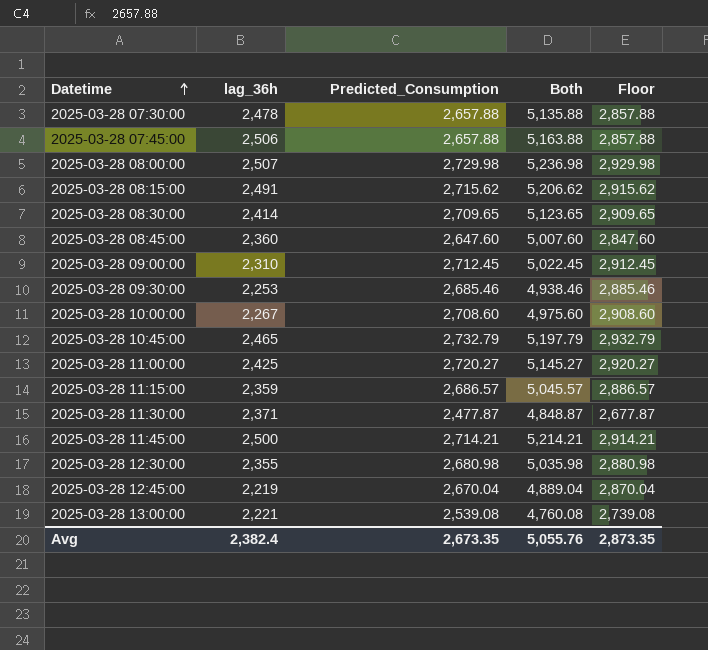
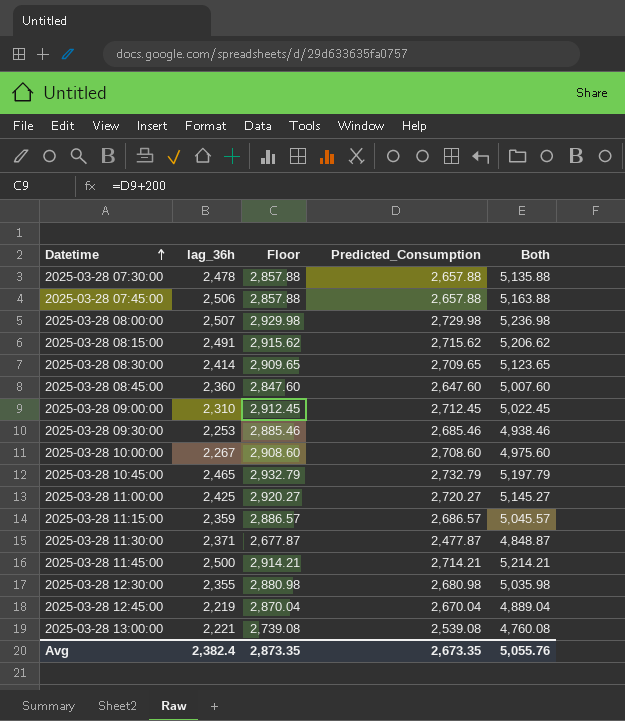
column Floor | position: 5 -> 3

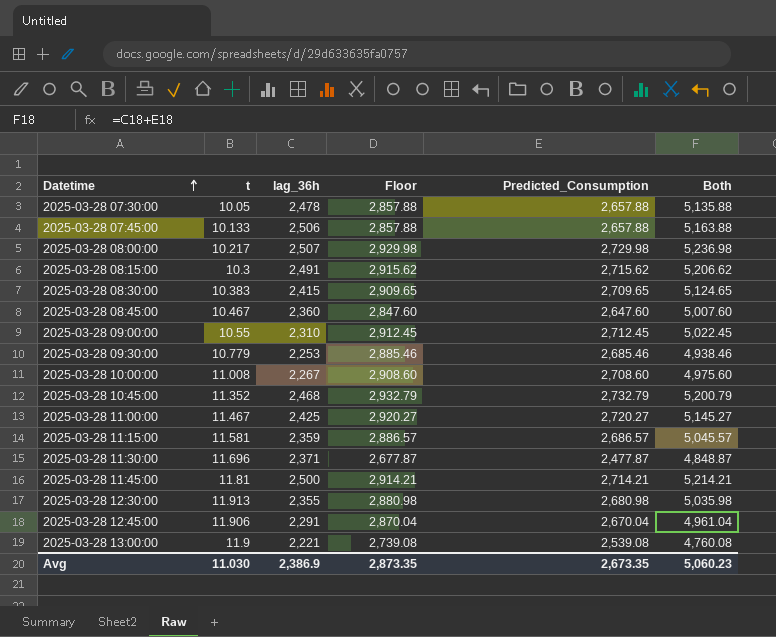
column t | position: none -> 2
2025-03-28 08:30:00 | lag_36h: 2,414 -> 2,415
2025-03-28 08:30:00 | Both: 5,123.65 -> 5,124.65
2025-03-28 10:45:00 | lag_36h: 2,465 -> 2,468
2025-03-28 10:45:00 | Both: 5,197.79 -> 5,200.79
2025-03-28 12:45:00 | lag_36h: 2,219 -> 2,291
2025-03-28 12:45:00 | Both: 4,889.04 -> 4,961.04
Avg | lag_36h: 2,382.4 -> 2,386.9
Avg | Both: 5,055.76 -> 5,060.23

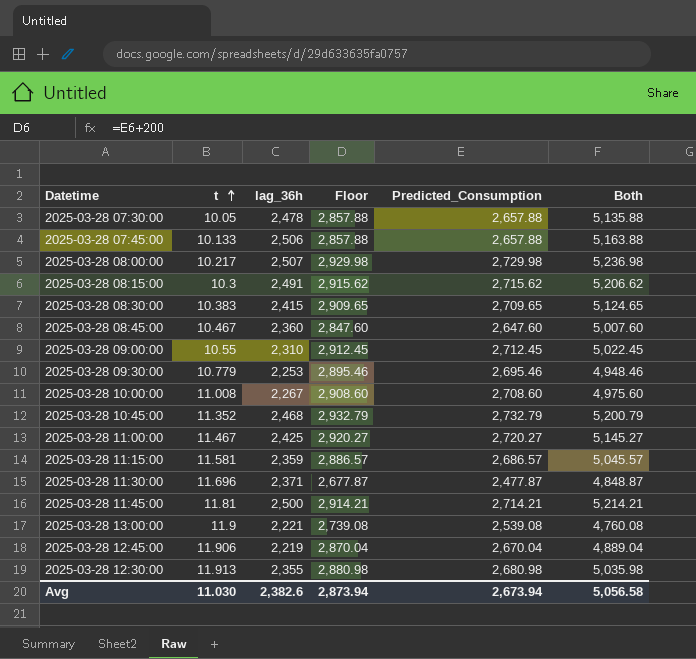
row order: Datetime ascending -> t ascending
2025-03-28 09:30:00 | Floor: 2,885.46 -> 2,895.46
2025-03-28 09:30:00 | Predicted_Consumption: 2,685.46 -> 2,695.46
2025-03-28 09:30:00 | Both: 4,938.46 -> 4,948.46
2025-03-28 12:45:00 | lag_36h: 2,291 -> 2,219
2025-03-28 12:45:00 | Both: 4,961.04 -> 4,889.04
Avg | lag_36h: 2,386.9 -> 2,382.6
Avg | Floor: 2,873.35 -> 2,873.94
Avg | Predicted_Consumption: 2,673.35 -> 2,673.94
Avg | Both: 5,060.23 -> 5,056.58

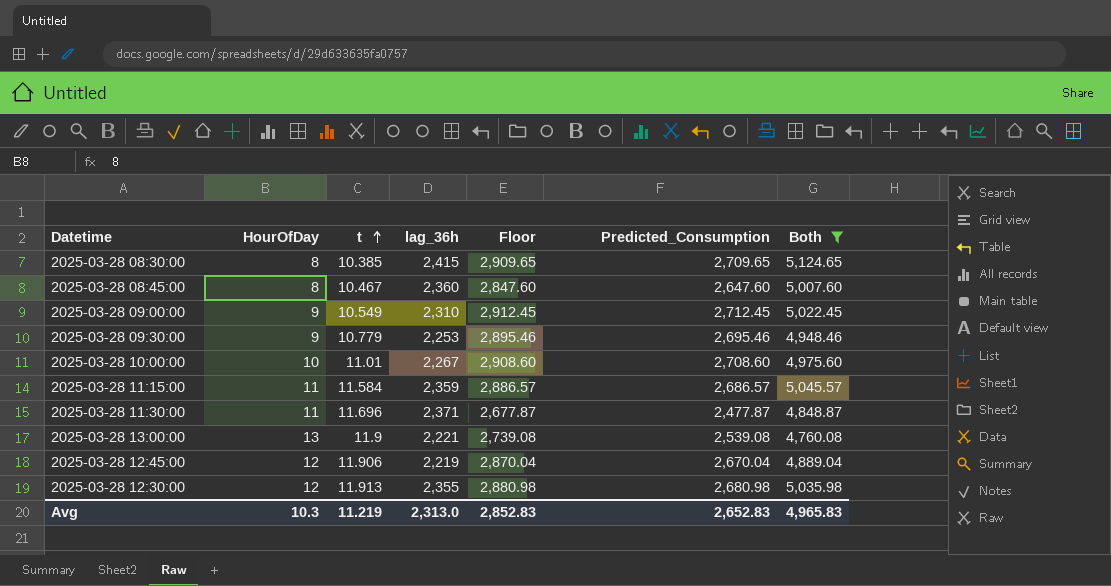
filter: none -> Both <= 5,124.65
column HourOfDay | position: none -> 2
2025-03-28 08:30:00 | t: 10.383 -> 10.385
2025-03-28 09:00:00 | t: 10.55 -> 10.549
2025-03-28 10:00:00 | t: 11.008 -> 11.01
2025-03-28 11:15:00 | t: 11.581 -> 11.584
Avg | t: 11.030 -> 11.219
Avg | lag_36h: 2,382.6 -> 2,313.0
Avg | Floor: 2,873.94 -> 2,852.83
Avg | Predicted_Consumption: 2,673.94 -> 2,652.83
Avg | Both: 5,056.58 -> 4,965.83

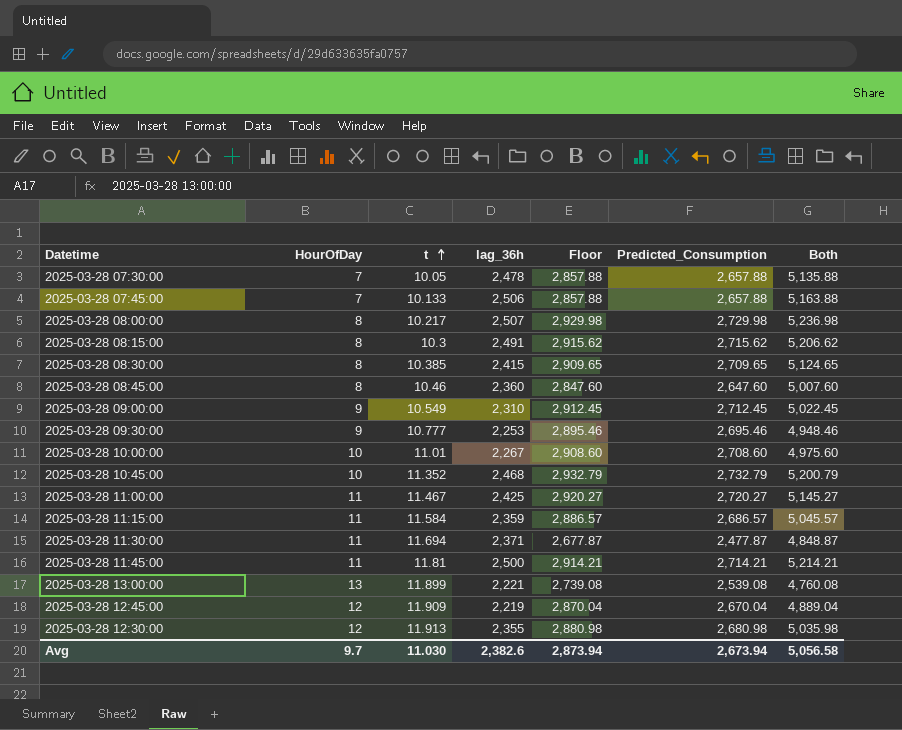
filter: Both <= 5,124.65 -> none
2025-03-28 08:45:00 | t: 10.467 -> 10.46
2025-03-28 09:30:00 | t: 10.779 -> 10.777
2025-03-28 11:30:00 | t: 11.696 -> 11.694
2025-03-28 13:00:00 | t: 11.9 -> 11.899
2025-03-28 12:45:00 | t: 11.906 -> 11.909
Avg | HourOfDay: 10.3 -> 9.7
Avg | t: 11.219 -> 11.030
Avg | lag_36h: 2,313.0 -> 2,382.6
Avg | Floor: 2,852.83 -> 2,873.94
Avg | Predicted_Consumption: 2,652.83 -> 2,673.94
Avg | Both: 4,965.83 -> 5,056.58

